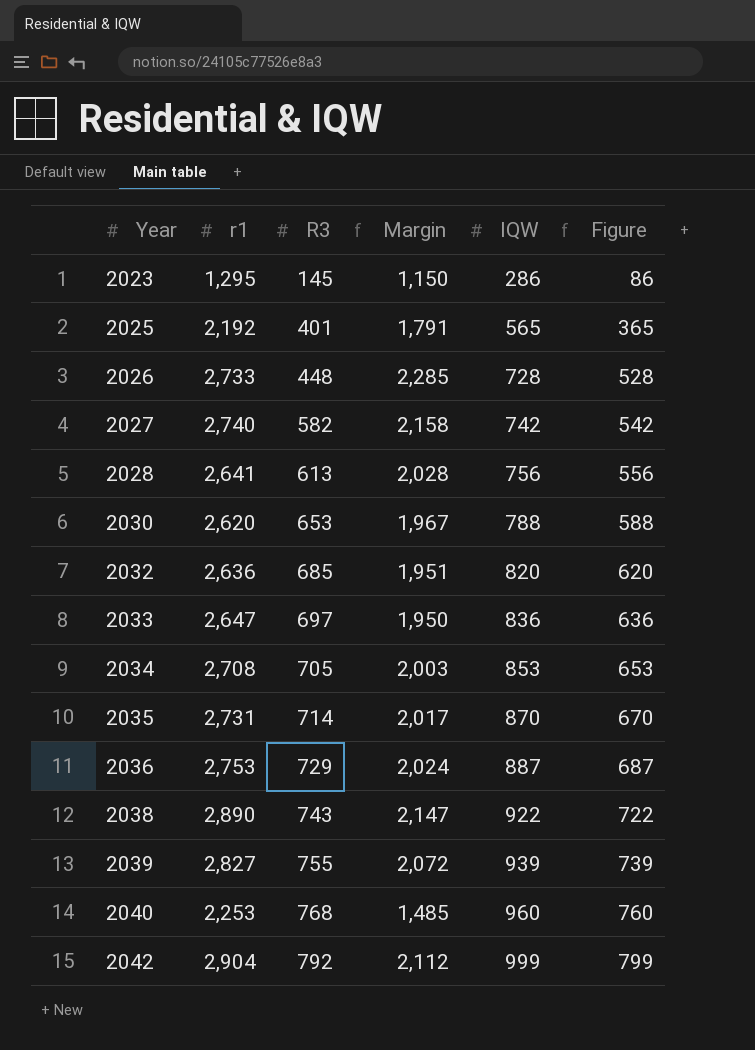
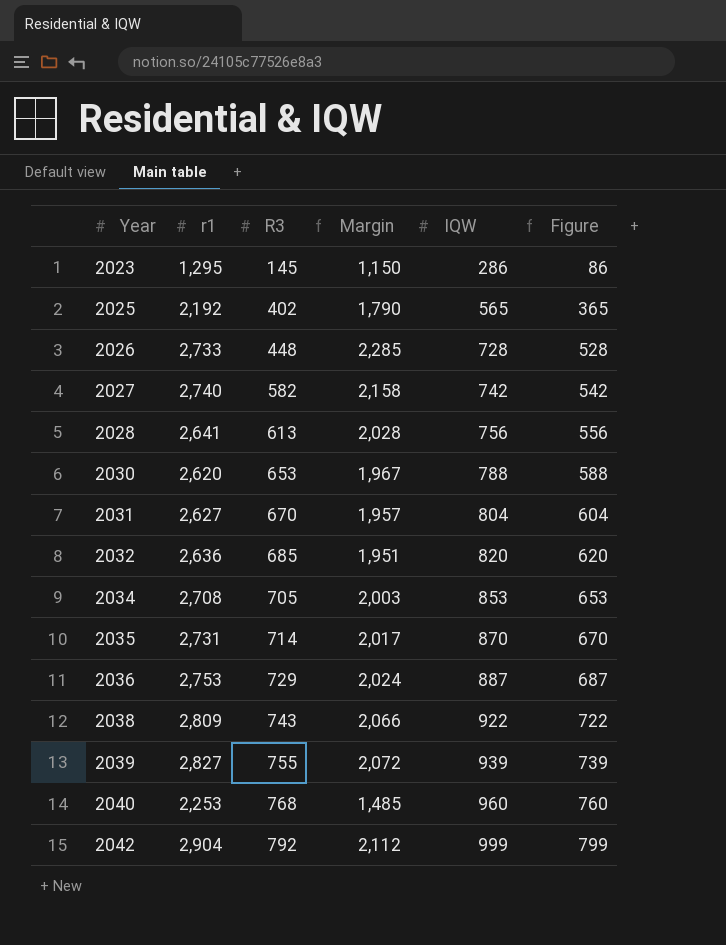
row 2033: 2,647 | 697 | 1,950 | 836 | 636 -> none
2025 | R3: 401 -> 402
2025 | Margin: 1,791 -> 1,790
row 2031: none -> 2,627 | 670 | 1,957 | 804 | 604
2038 | r1: 2,890 -> 2,809
2038 | Margin: 2,147 -> 2,066

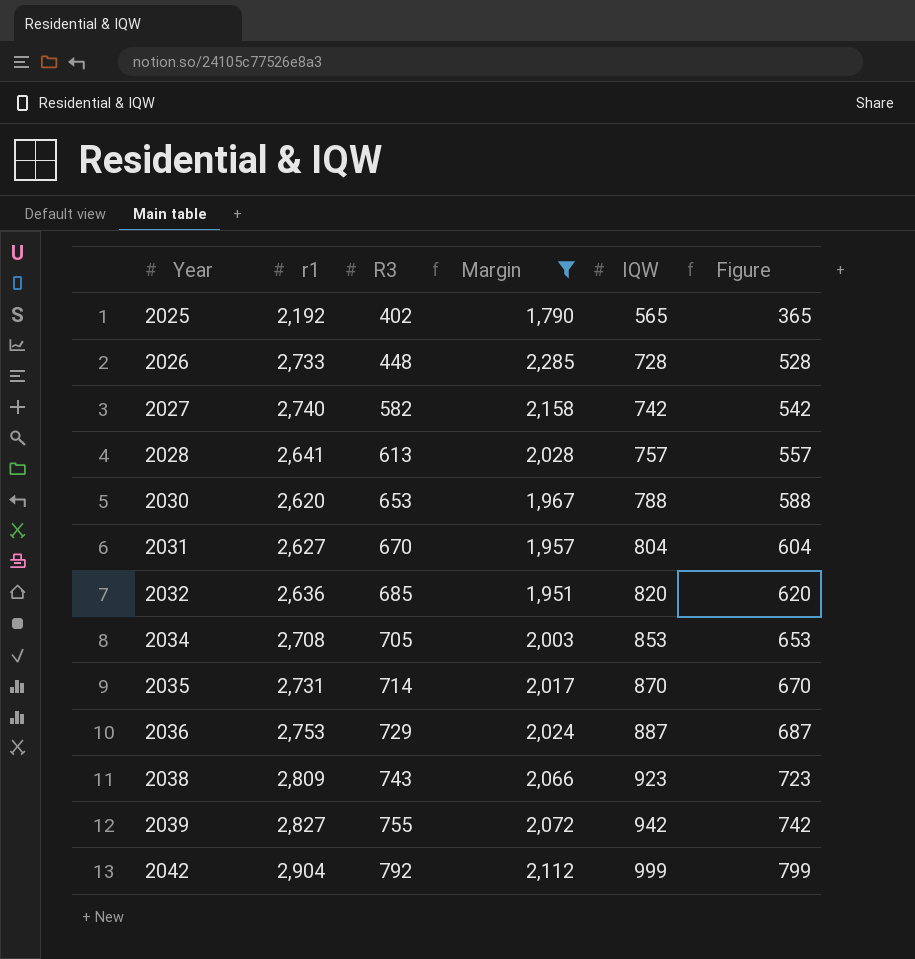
filter: none -> Margin >= 1,790
2028 | IQW: 756 -> 757
2028 | Figure: 556 -> 557
2038 | IQW: 922 -> 923
2038 | Figure: 722 -> 723
2039 | IQW: 939 -> 942
2039 | Figure: 739 -> 742

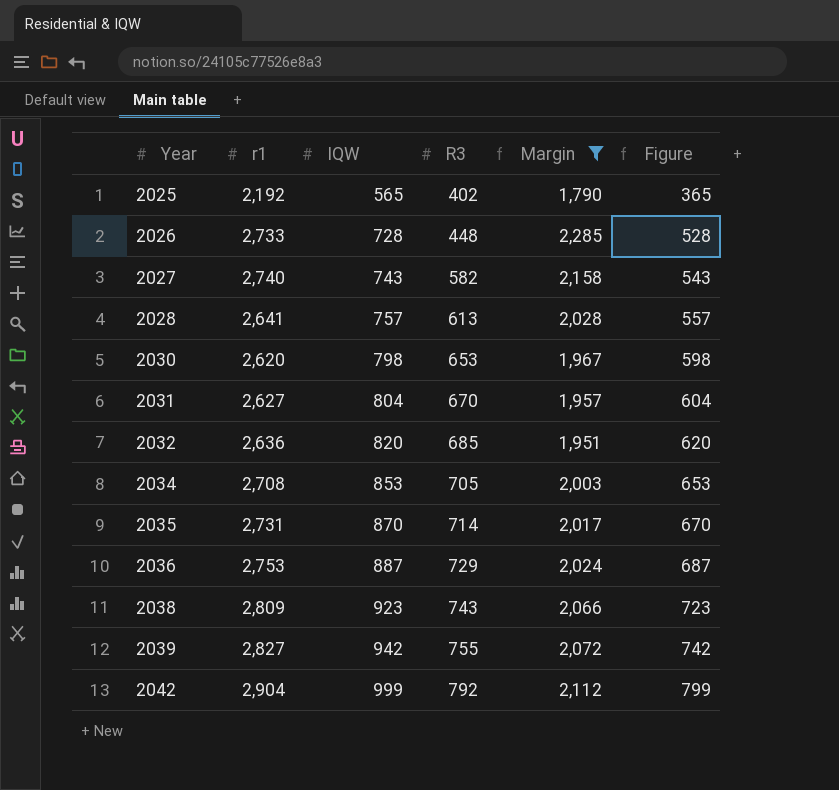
column IQW | position: 5 -> 3
2027 | IQW: 742 -> 743
2027 | Figure: 542 -> 543
2030 | IQW: 788 -> 798
2030 | Figure: 588 -> 598

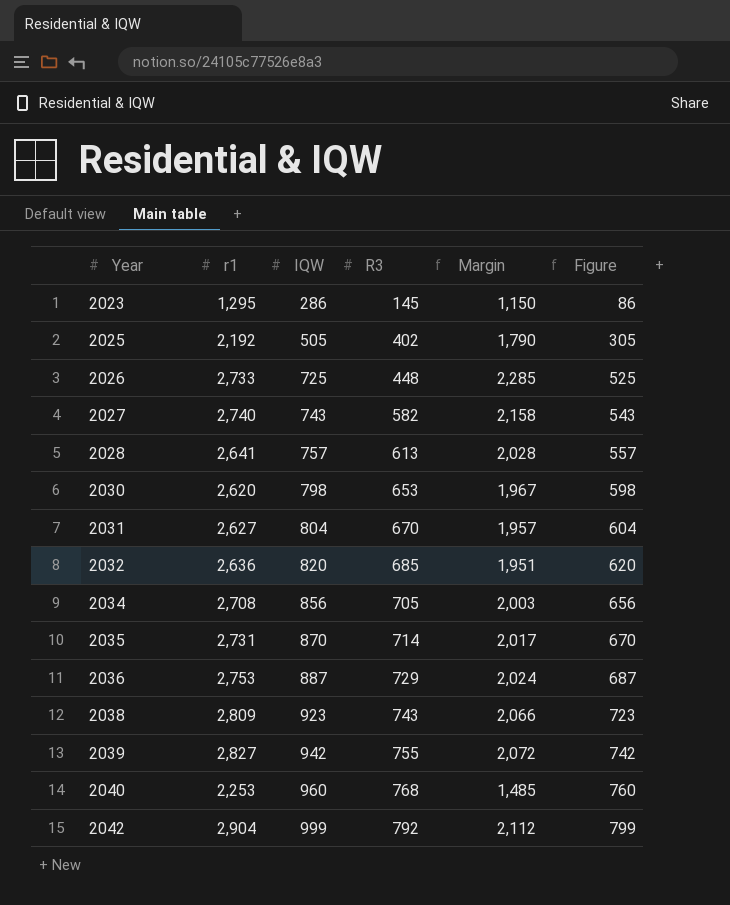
filter: Margin >= 1,790 -> none
2025 | IQW: 565 -> 505
2025 | Figure: 365 -> 305
2026 | IQW: 728 -> 725
2026 | Figure: 528 -> 525
2034 | IQW: 853 -> 856
2034 | Figure: 653 -> 656

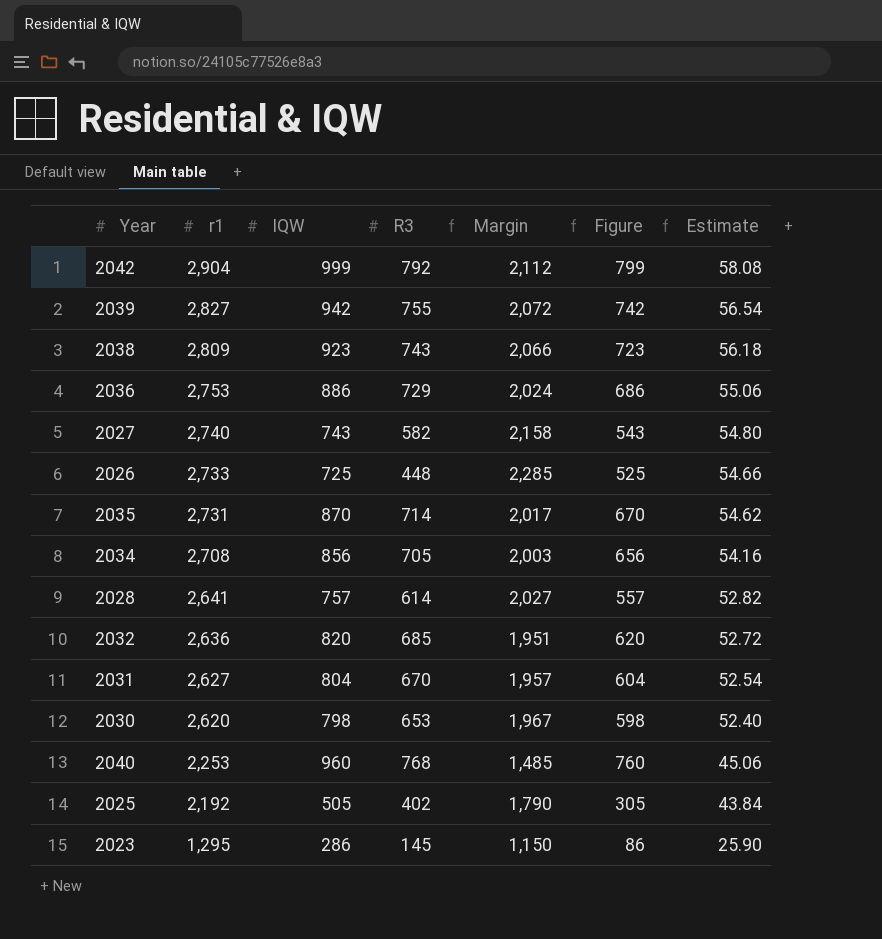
row order: Year ascending -> r1 descending
column Estimate | formula: none -> [r1] * 0.02
2036 | IQW: 887 -> 886
2036 | Figure: 687 -> 686
2028 | R3: 613 -> 614
2028 | Margin: 2,028 -> 2,027

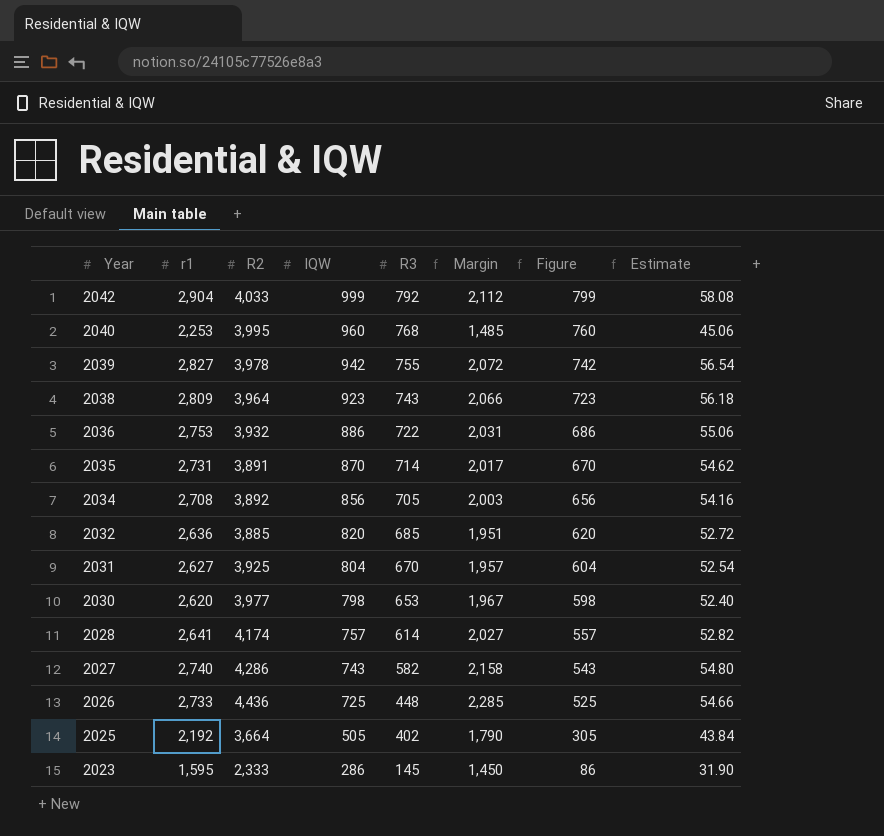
row order: r1 descending -> Year descending
column R2 | position: none -> 3
2036 | R3: 729 -> 722
2036 | Margin: 2,024 -> 2,031
2023 | r1: 1,295 -> 1,595
2023 | Margin: 1,150 -> 1,450
2023 | Estimate: 25.90 -> 31.90

